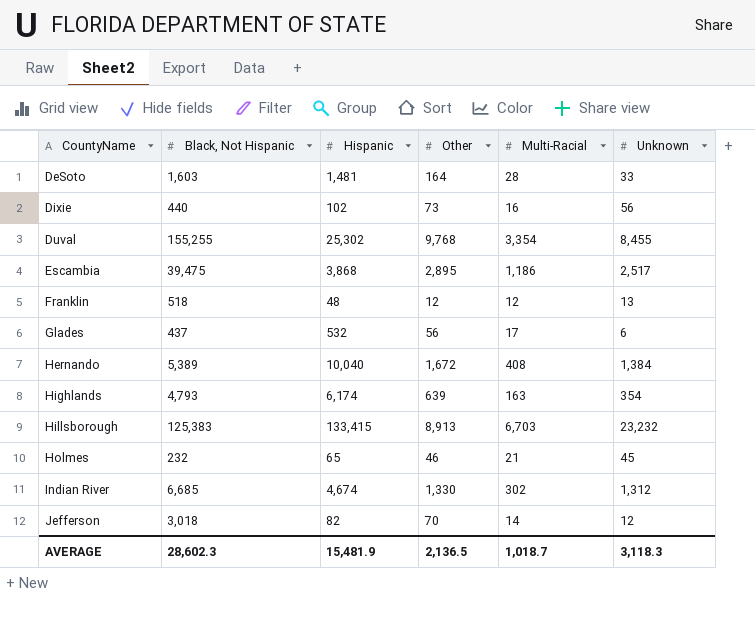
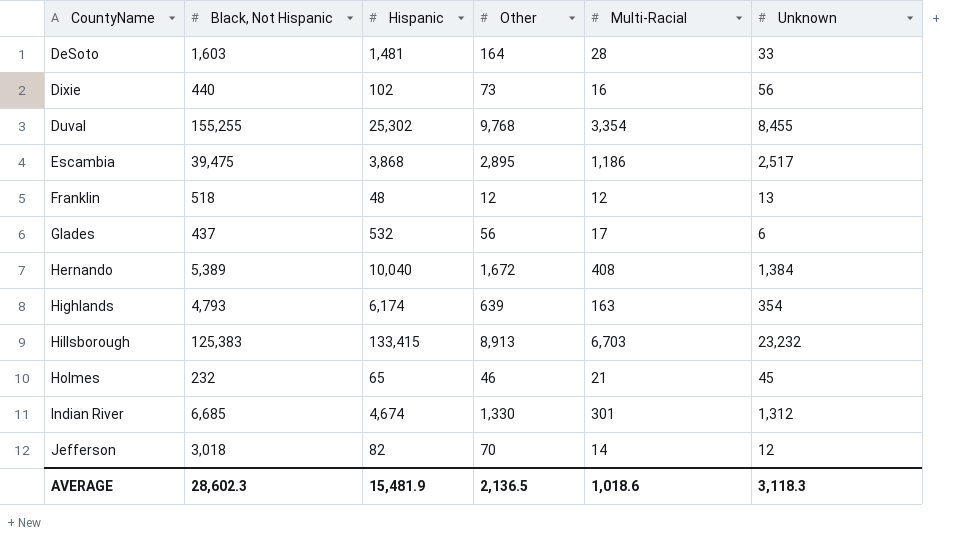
Indian River | Multi-Racial: 302 -> 301
AVERAGE | Multi-Racial: 1,018.7 -> 1,018.6

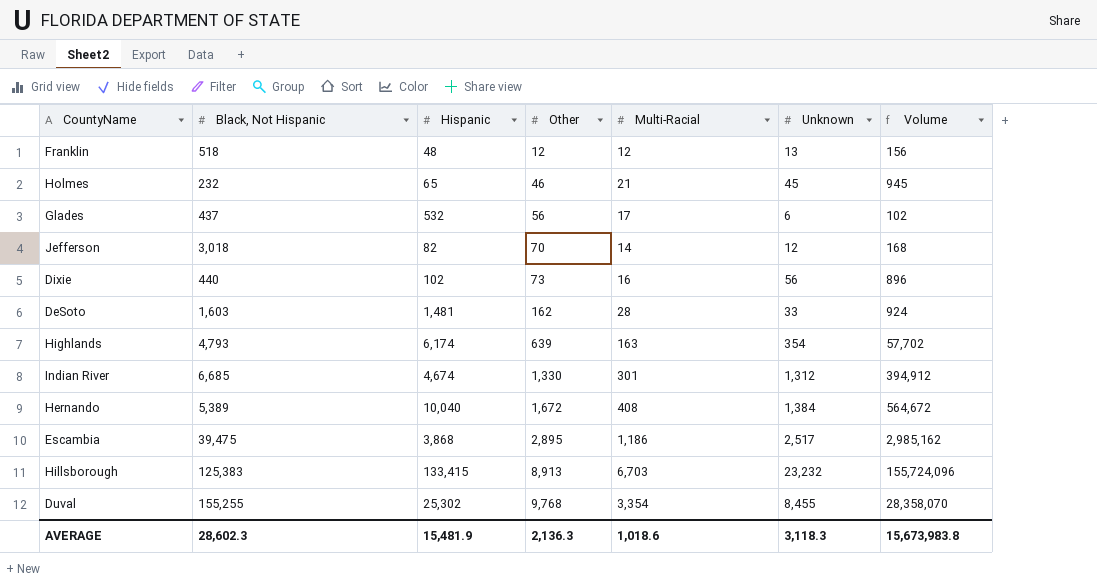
row order: CountyName ascending -> Other ascending
column Volume | formula: none -> [Multi-Racial] * [Unknown]
DeSoto | Other: 164 -> 162
AVERAGE | Other: 2,136.5 -> 2,136.3

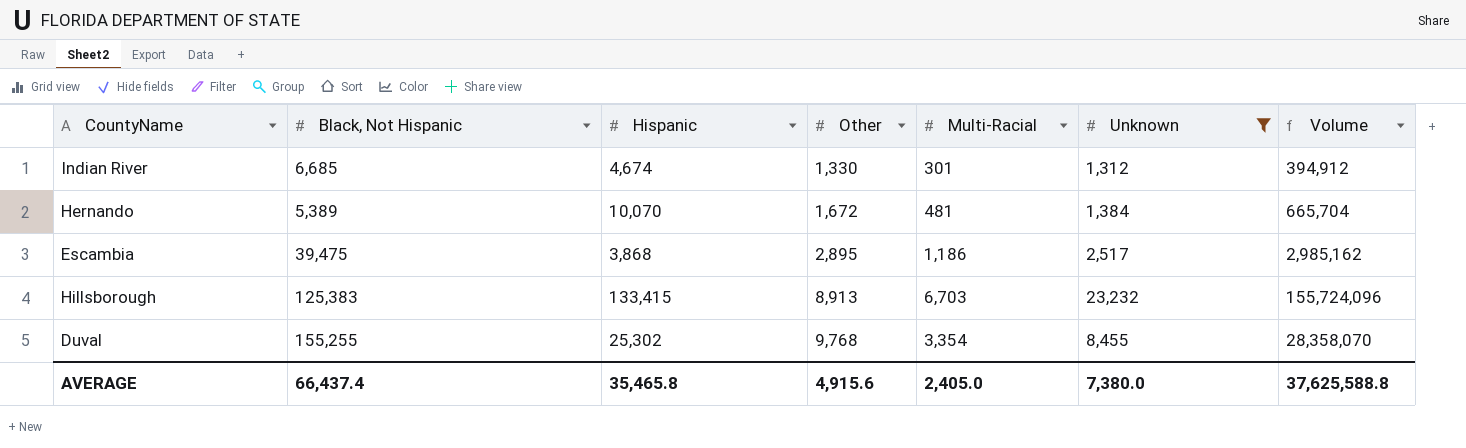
filter: none -> Unknown >= 1,312
Hernando | Hispanic: 10,040 -> 10,070
Hernando | Multi-Racial: 408 -> 481
Hernando | Volume: 564,672 -> 665,704
AVERAGE | Black, Not Hispanic: 28,602.3 -> 66,437.4
AVERAGE | Hispanic: 15,481.9 -> 35,465.8
AVERAGE | Other: 2,136.3 -> 4,915.6
AVERAGE | Multi-Racial: 1,018.6 -> 2,405.0
AVERAGE | Unknown: 3,118.3 -> 7,380.0
AVERAGE | Volume: 15,673,983.8 -> 37,625,588.8

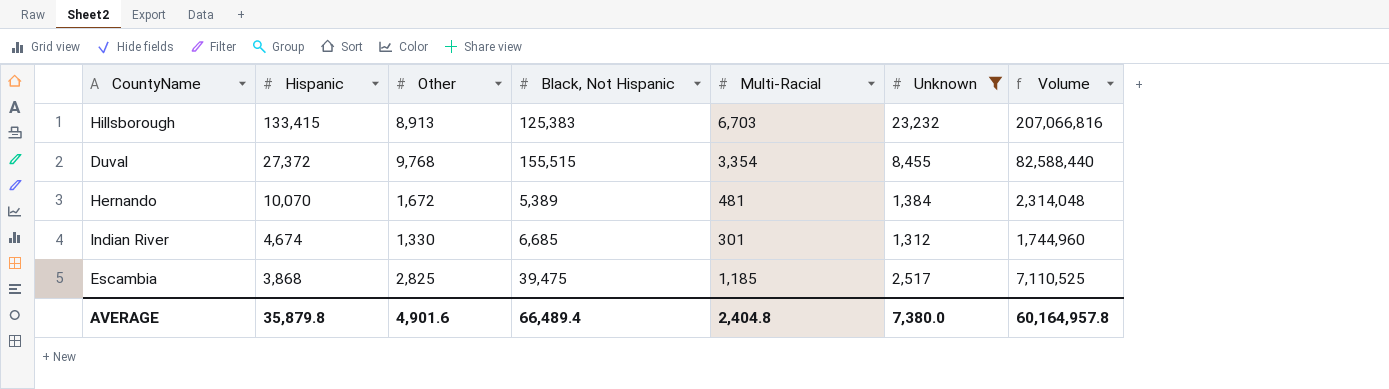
row order: Other ascending -> Hispanic descending
column Black, Not Hispanic | position: 2 -> 4
column Volume | formula: [Multi-Racial] * [Unknown] -> [Other] * [Unknown]
Duval | Hispanic: 25,302 -> 27,372
Duval | Black, Not Hispanic: 155,255 -> 155,515
Escambia | Other: 2,895 -> 2,825
Escambia | Multi-Racial: 1,186 -> 1,185
AVERAGE | Hispanic: 35,465.8 -> 35,879.8
AVERAGE | Other: 4,915.6 -> 4,901.6
AVERAGE | Black, Not Hispanic: 66,437.4 -> 66,489.4
AVERAGE | Multi-Racial: 2,405.0 -> 2,404.8
AVERAGE | Volume: 37,625,588.8 -> 60,164,957.8

